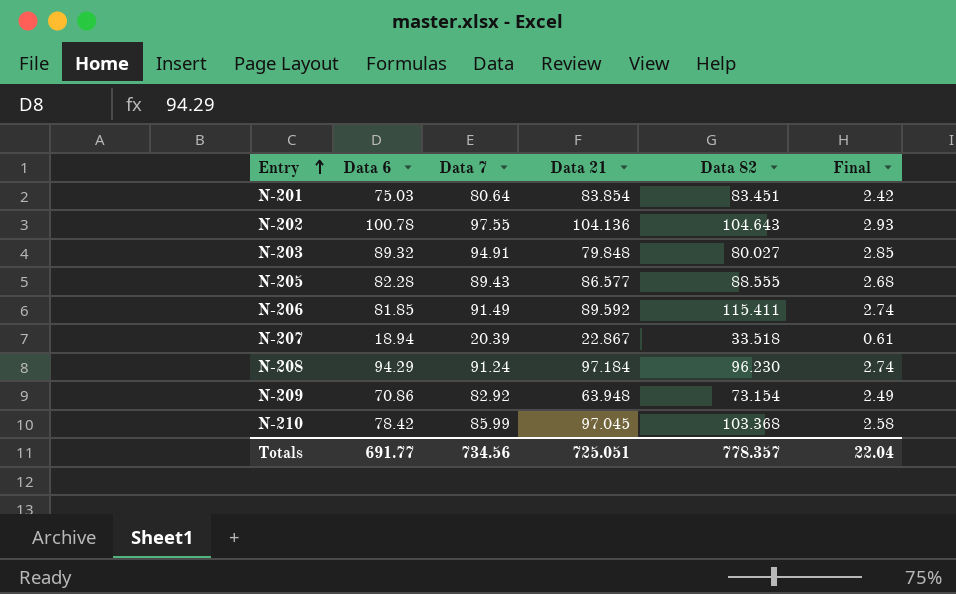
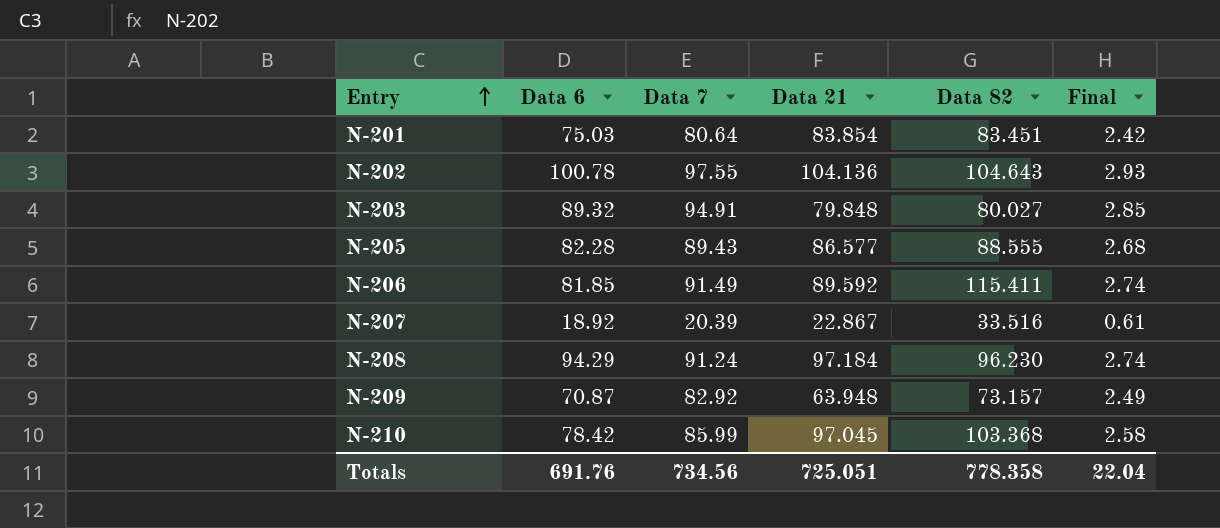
N-207 | Data 6: 18.94 -> 18.92
N-207 | Data 82: 33.518 -> 33.516
N-209 | Data 6: 70.86 -> 70.87
N-209 | Data 82: 73.154 -> 73.157
Totals | Data 6: 691.77 -> 691.76
Totals | Data 82: 778.357 -> 778.358

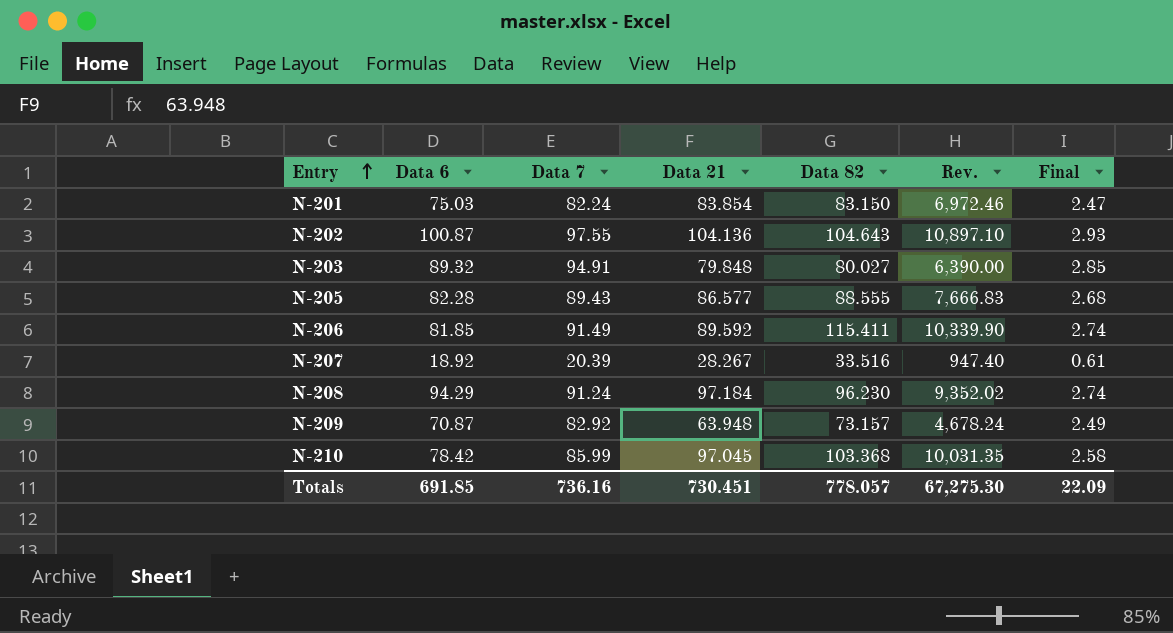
column Rev. | formula: none -> [Data 21] * [Data 82]
N-201 | Data 7: 80.64 -> 82.24
N-201 | Data 82: 83.451 -> 83.150
N-201 | Final: 2.42 -> 2.47
N-202 | Data 6: 100.78 -> 100.87
N-207 | Data 21: 22.867 -> 28.267
Totals | Data 6: 691.76 -> 691.85
Totals | Data 7: 734.56 -> 736.16
Totals | Data 21: 725.051 -> 730.451
Totals | Data 82: 778.358 -> 778.057
Totals | Final: 22.04 -> 22.09

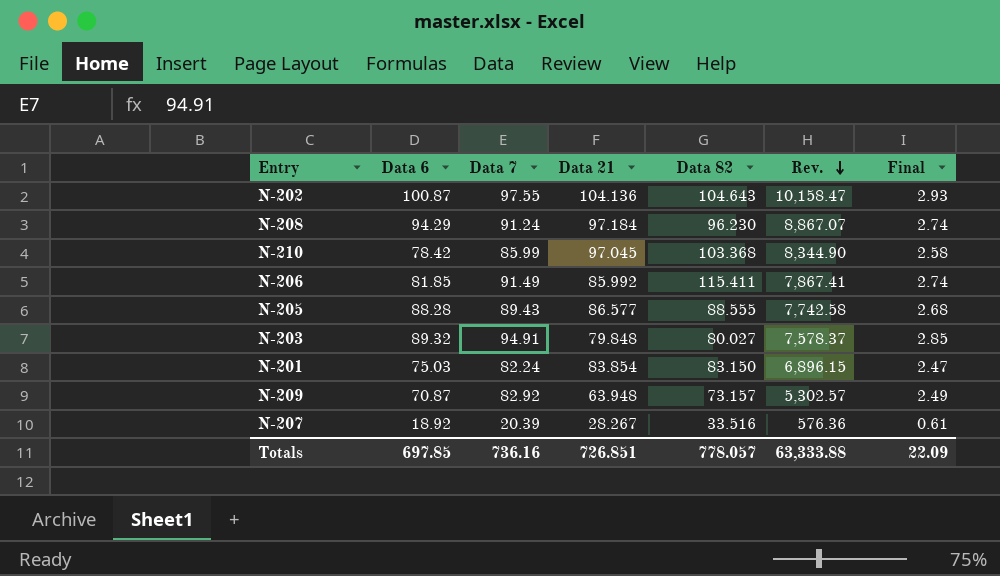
row order: Entry ascending -> Rev. descending
column Rev. | formula: [Data 21] * [Data 82] -> [Data 7] * [Data 21]
N-206 | Data 21: 89.592 -> 85.992
N-205 | Data 6: 82.28 -> 88.28
Totals | Data 6: 691.85 -> 697.85
Totals | Data 21: 730.451 -> 726.851
Totals | Rev.: 67,275.30 -> 63,333.88

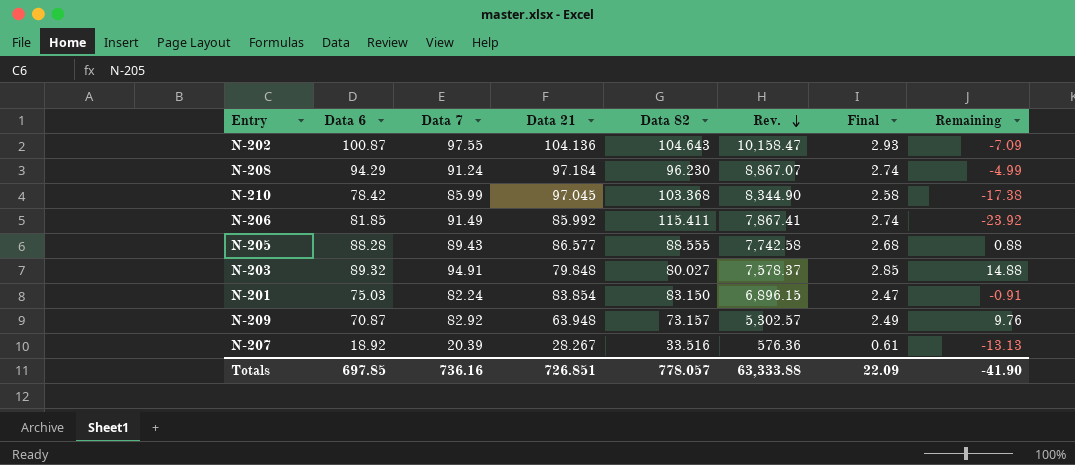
column Remaining | formula: none -> [Data 7] - [Data 82]

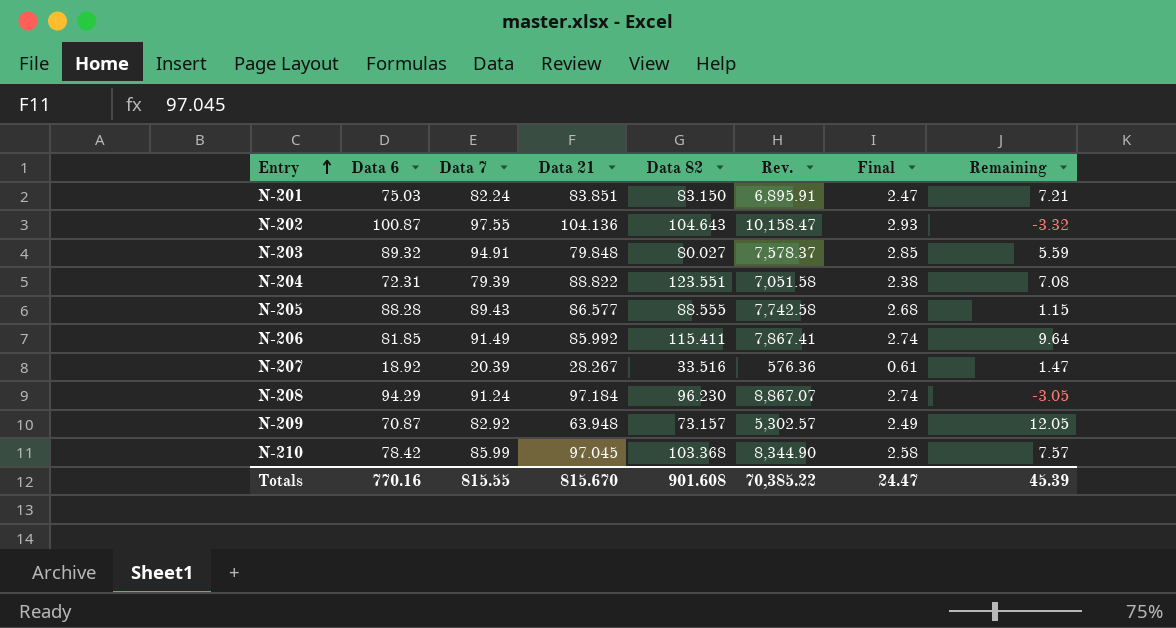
row order: Rev. descending -> Entry ascending
column Remaining | formula: [Data 7] - [Data 82] -> [Data 7] - [Data 6]
N-201 | Data 21: 83.854 -> 83.851
N-201 | Rev.: 6,896.15 -> 6,895.91
row N-204: none -> 72.31 | 79.39 | 88.822 | 123.551 | 7,051.58 | 2.38 | 7.08
Totals | Data 6: 697.85 -> 770.16
Totals | Data 7: 736.16 -> 815.55
Totals | Data 21: 726.851 -> 815.670
Totals | Data 82: 778.057 -> 901.608
Totals | Rev.: 63,333.88 -> 70,385.22
Totals | Final: 22.09 -> 24.47
Totals | Remaining: -41.90 -> 45.39

